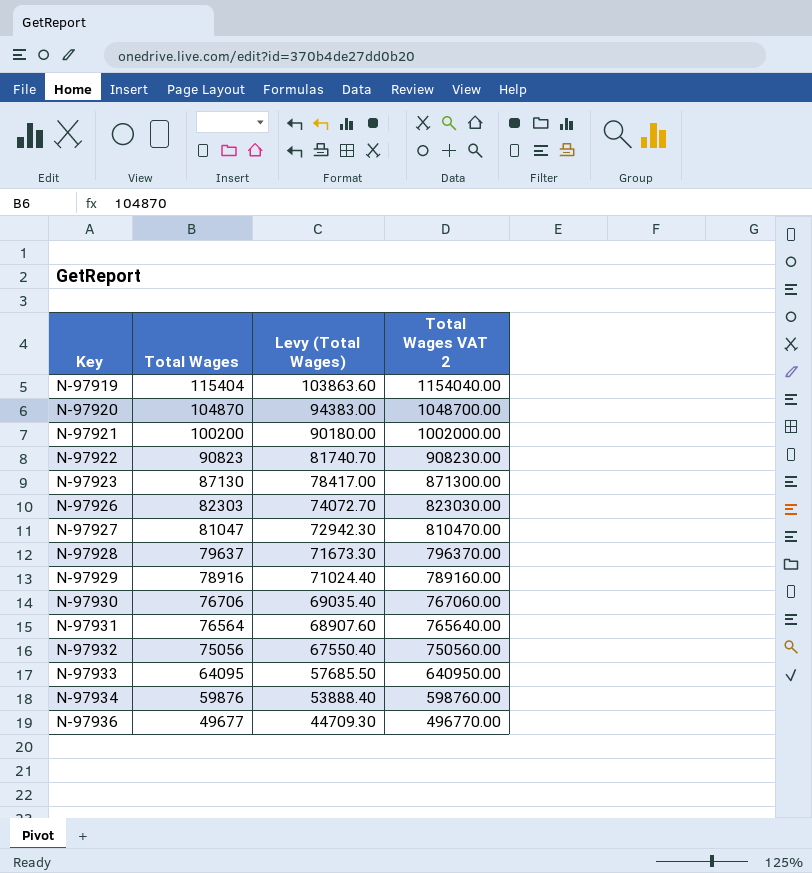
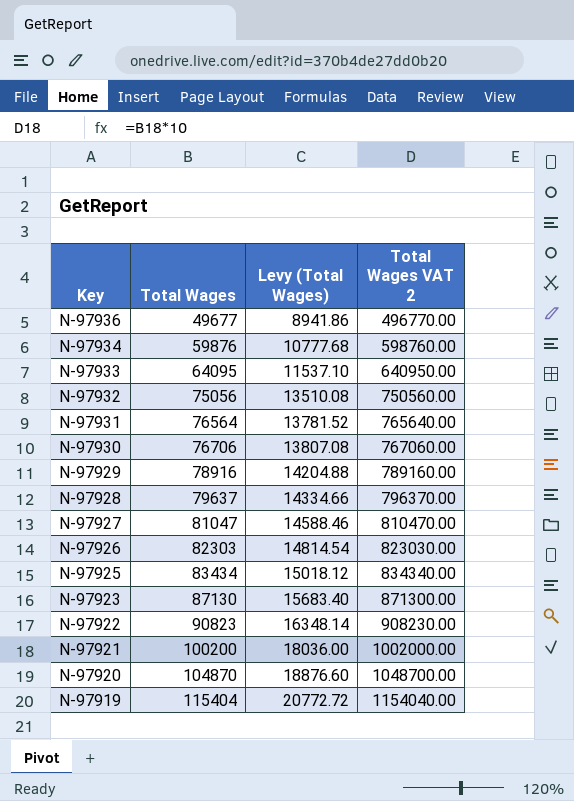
row order: Key ascending -> Key descending
column Levy (Total Wages) | formula: [Total Wages] * 0.9 -> [Total Wages] * 0.18
row N-97925: none -> 83434 | 15018.12 | 834340.00

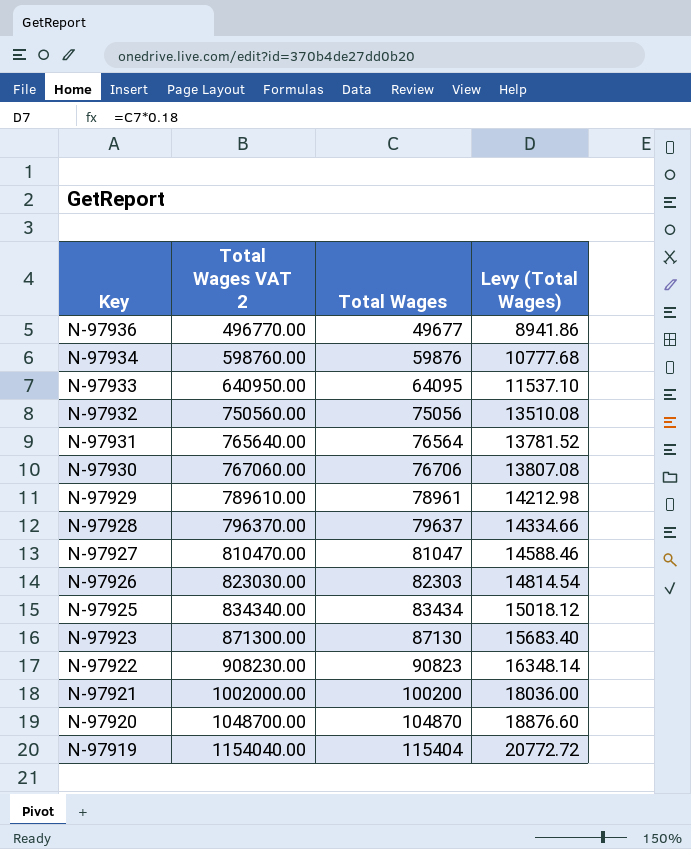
column Total Wages VAT 2 | position: 4 -> 2
N-97929 | Total Wages VAT 2: 789160.00 -> 789610.00
N-97929 | Total Wages: 78916 -> 78961
N-97929 | Levy (Total Wages): 14204.88 -> 14212.98

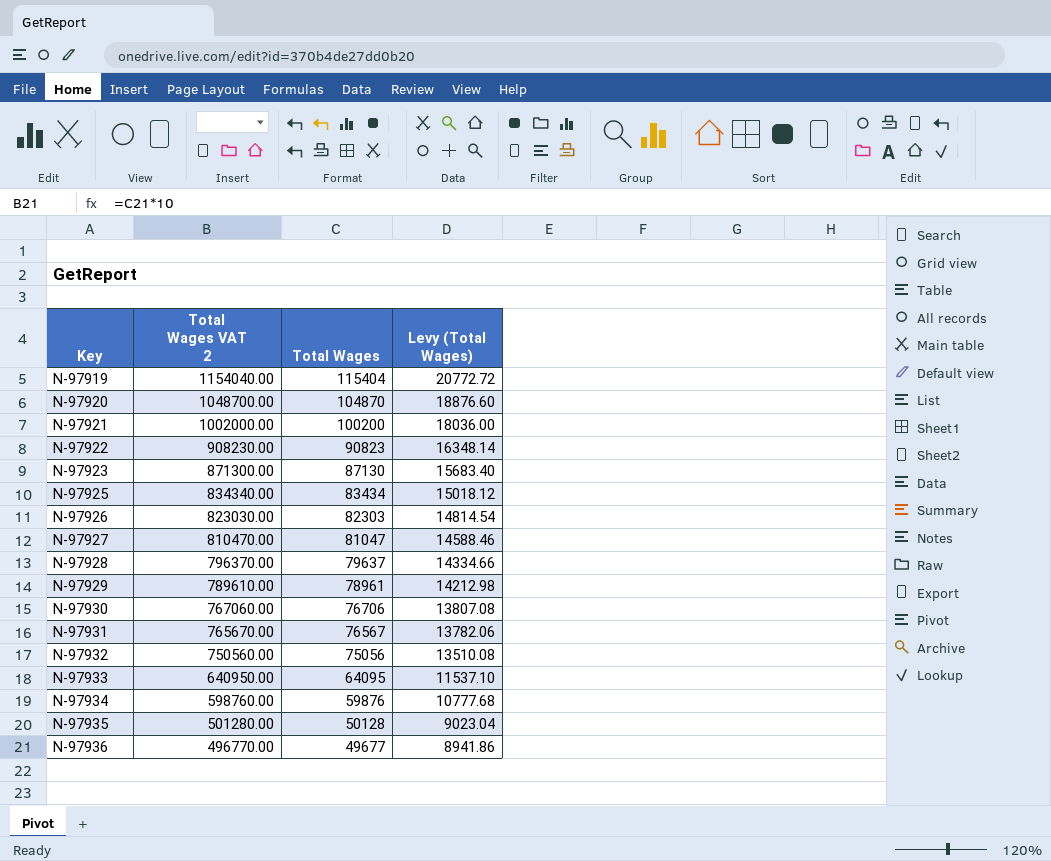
row order: Key descending -> Key ascending
N-97931 | Total Wages VAT 2: 765640.00 -> 765670.00
N-97931 | Total Wages: 76564 -> 76567
N-97931 | Levy (Total Wages): 13781.52 -> 13782.06
row N-97935: none -> 501280.00 | 50128 | 9023.04

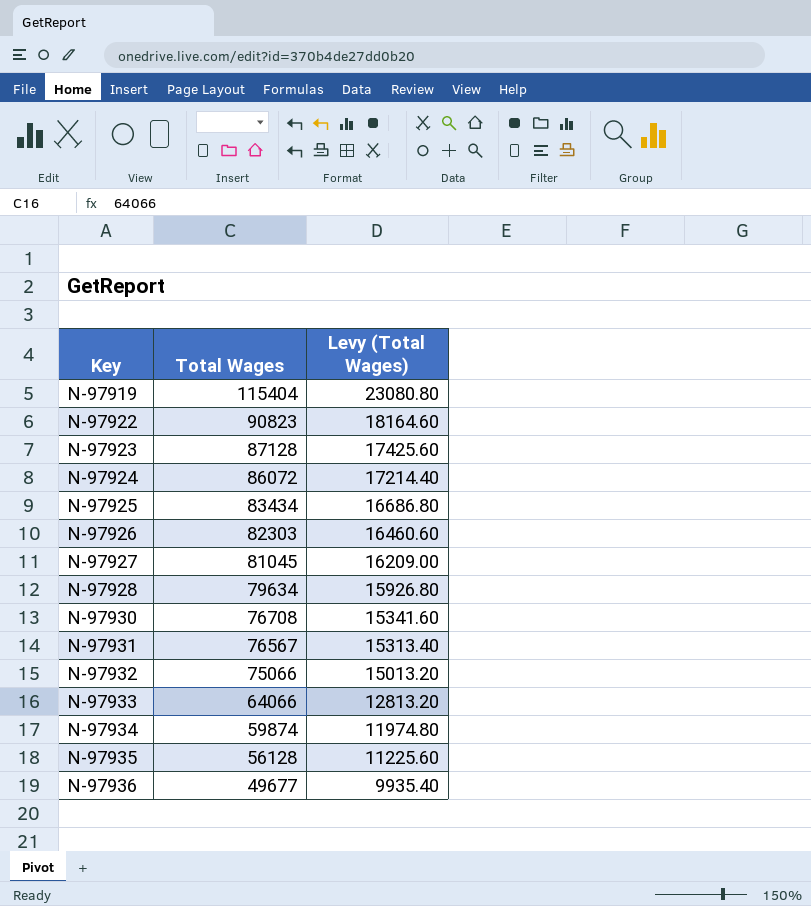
column Total Wages VAT 2 | formula: [Total Wages] * 10 -> none
column Levy (Total Wages) | formula: [Total Wages] * 0.18 -> [Total Wages] * 0.2
row N-97920: 1048700.00 | 104870 | 18876.60 -> none
row N-97921: 1002000.00 | 100200 | 18036.00 -> none
row N-97929: 789610.00 | 78961 | 14212.98 -> none
N-97923 | Total Wages: 87130 -> 87128
row N-97924: none -> 86072 | 17214.40
N-97927 | Total Wages: 81047 -> 81045
N-97928 | Total Wages: 79637 -> 79634
N-97930 | Total Wages: 76706 -> 76708
N-97932 | Total Wages: 75056 -> 75066
N-97933 | Total Wages: 64095 -> 64066
N-97934 | Total Wages: 59876 -> 59874
N-97935 | Total Wages: 50128 -> 56128

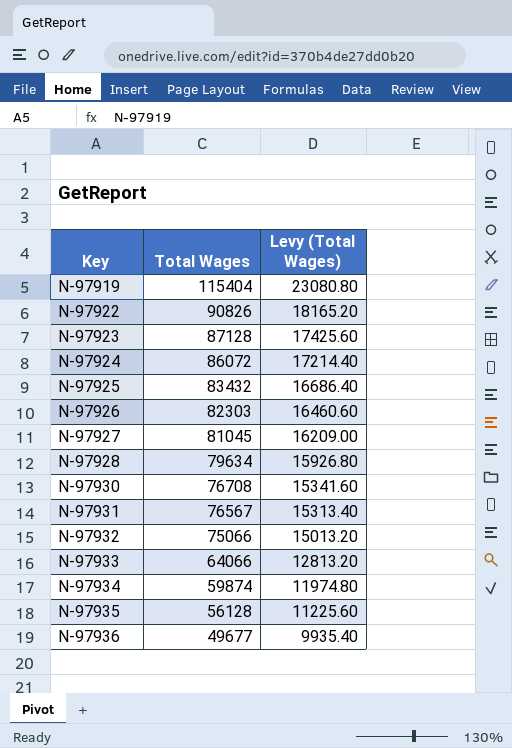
N-97922 | Total Wages: 90823 -> 90826
N-97922 | Levy (Total Wages): 18164.60 -> 18165.20
N-97925 | Total Wages: 83434 -> 83432
N-97925 | Levy (Total Wages): 16686.80 -> 16686.40

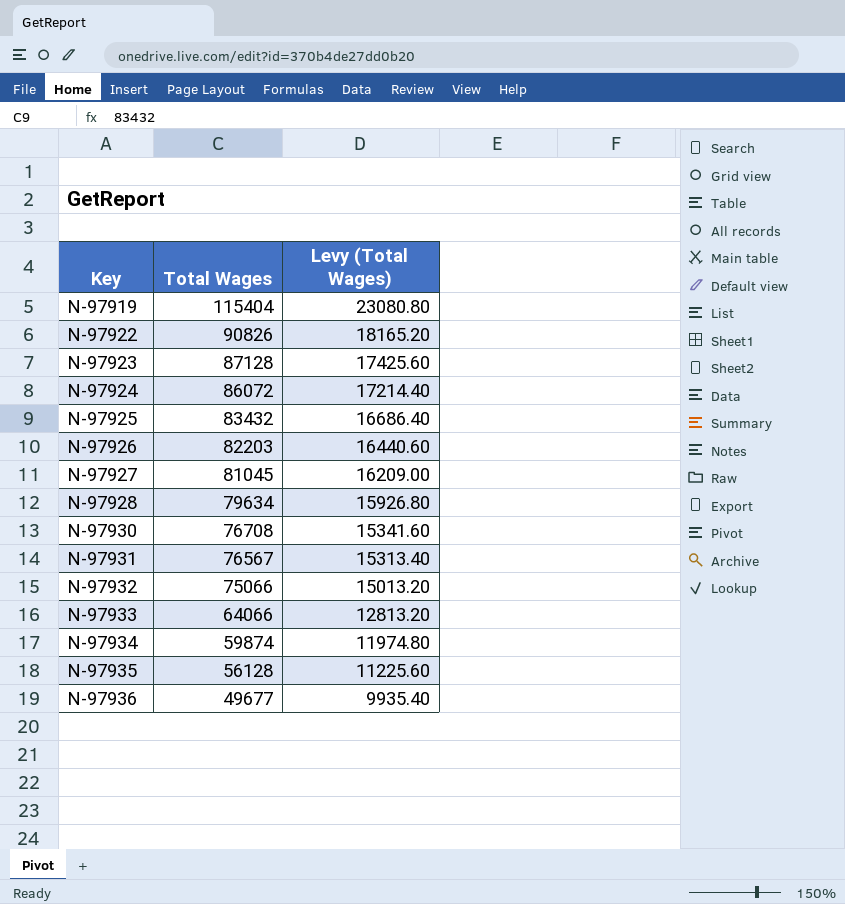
N-97926 | Total Wages: 82303 -> 82203
N-97926 | Levy (Total Wages): 16460.60 -> 16440.60

